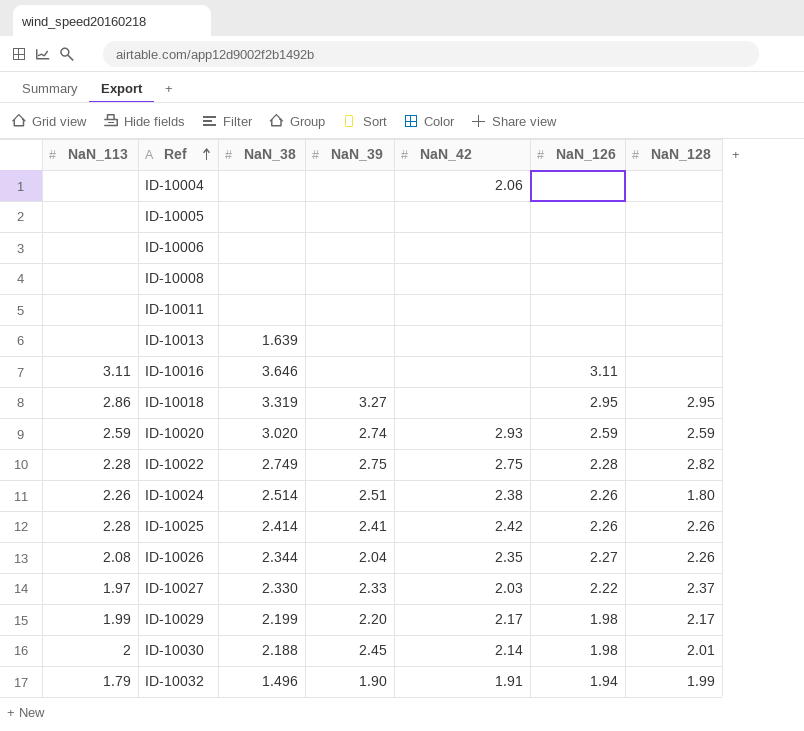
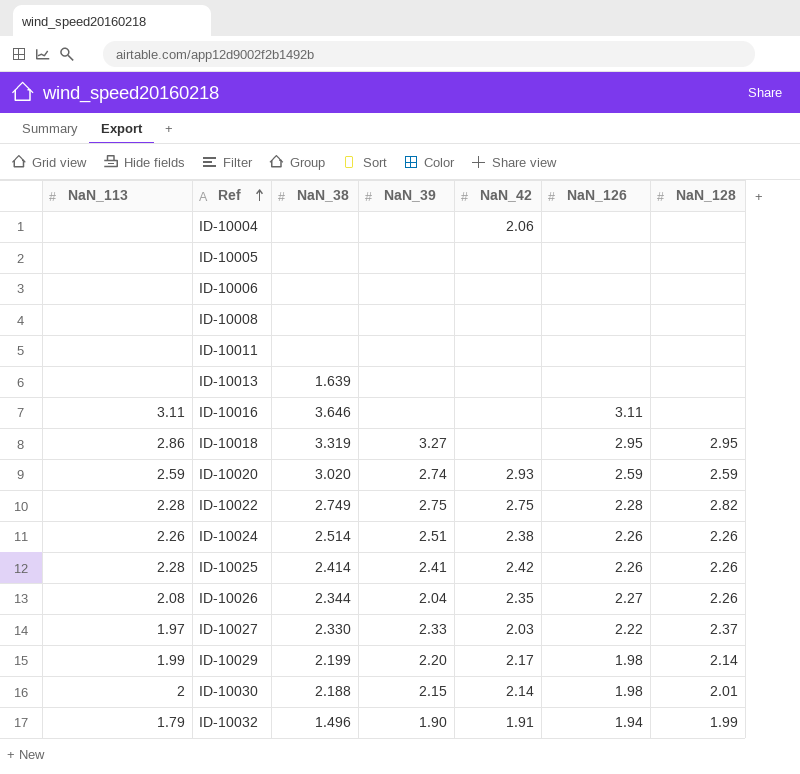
ID-10024 | NaN_128: 1.80 -> 2.26
ID-10029 | NaN_128: 2.17 -> 2.14
ID-10030 | NaN_39: 2.45 -> 2.15

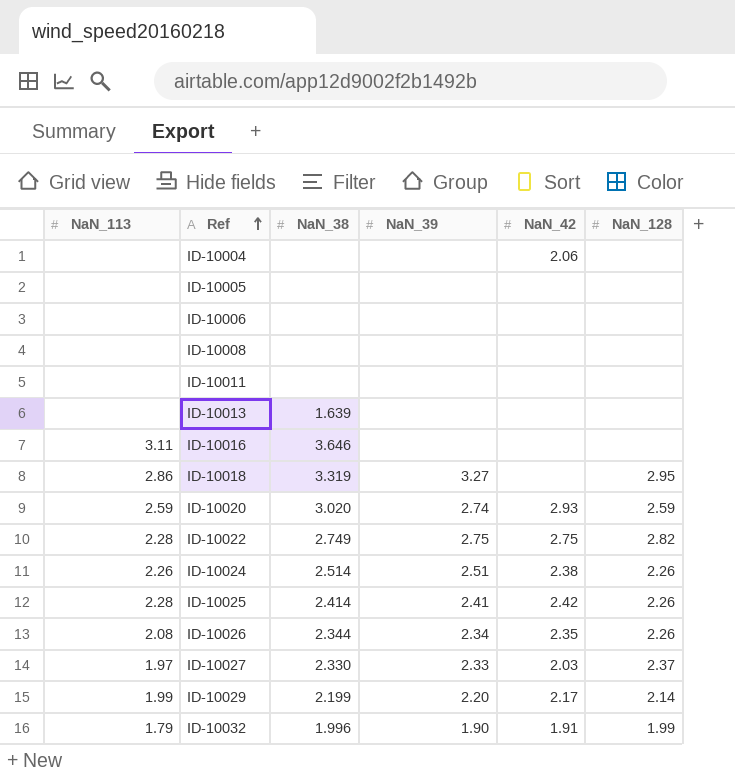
column NaN_126 | position: 6 -> none
row ID-10030: 2 | 2.188 | 2.15 | 2.14 | 1.98 | 2.01 -> none
ID-10026 | NaN_39: 2.04 -> 2.34
ID-10032 | NaN_38: 1.496 -> 1.996

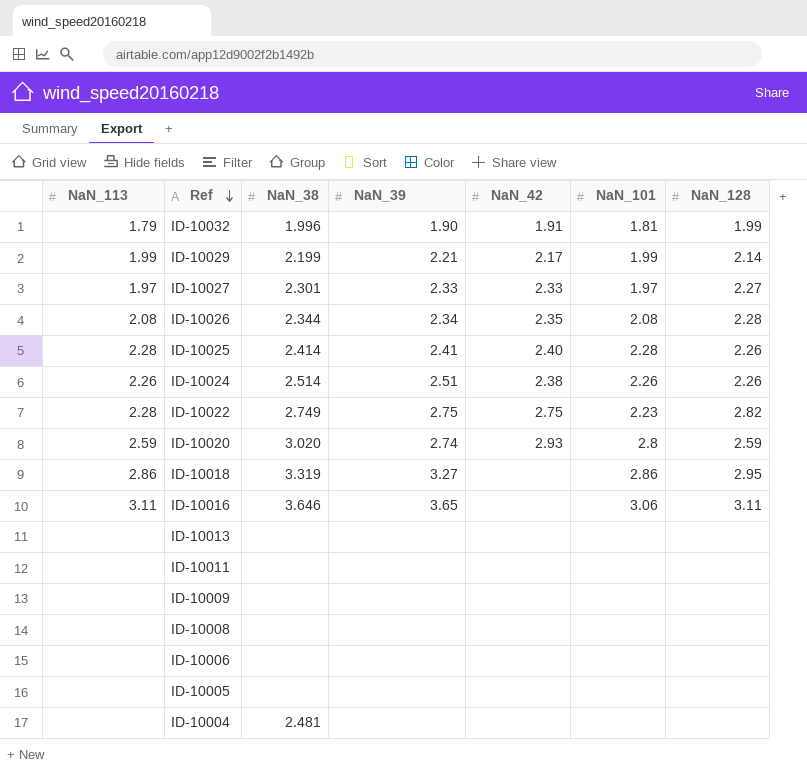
row order: Ref ascending -> Ref descending
column NaN_101 | position: none -> 6
ID-10029 | NaN_39: 2.20 -> 2.21
ID-10027 | NaN_38: 2.330 -> 2.301
ID-10027 | NaN_42: 2.03 -> 2.33
ID-10027 | NaN_128: 2.37 -> 2.27
ID-10026 | NaN_128: 2.26 -> 2.28
ID-10025 | NaN_42: 2.42 -> 2.40
ID-10016 | NaN_39: none -> 3.65
ID-10016 | NaN_128: none -> 3.11
ID-10013 | NaN_38: 1.639 -> none
row ID-10009: none -> none | none | none | none | none | none
ID-10004 | NaN_38: none -> 2.481
ID-10004 | NaN_42: 2.06 -> none

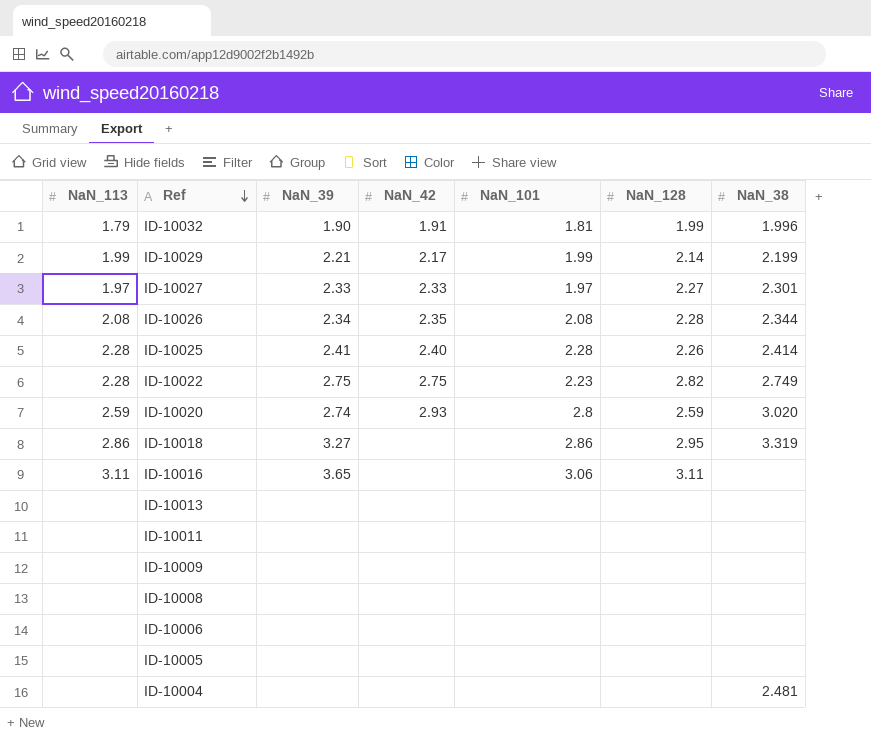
column NaN_38 | position: 3 -> 7
row ID-10024: 2.26 | 2.514 | 2.51 | 2.38 | 2.26 | 2.26 -> none
ID-10016 | NaN_38: 3.646 -> none

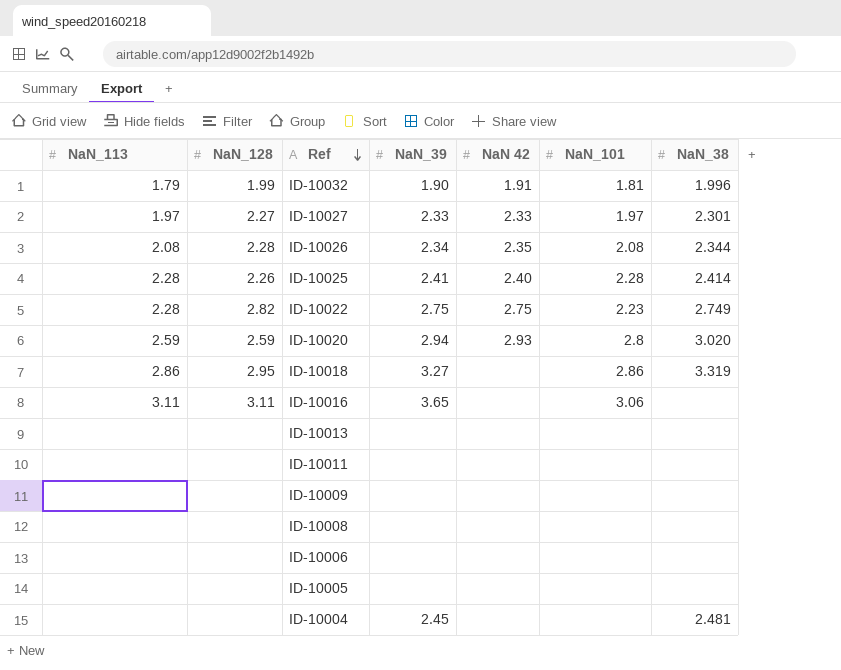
column NaN_128 | position: 6 -> 2
column name: NaN_42 -> NaN 42
row ID-10029: 1.99 | 2.21 | 2.17 | 1.99 | 2.14 | 2.199 -> none
ID-10020 | NaN_39: 2.74 -> 2.94
ID-10004 | NaN_39: none -> 2.45

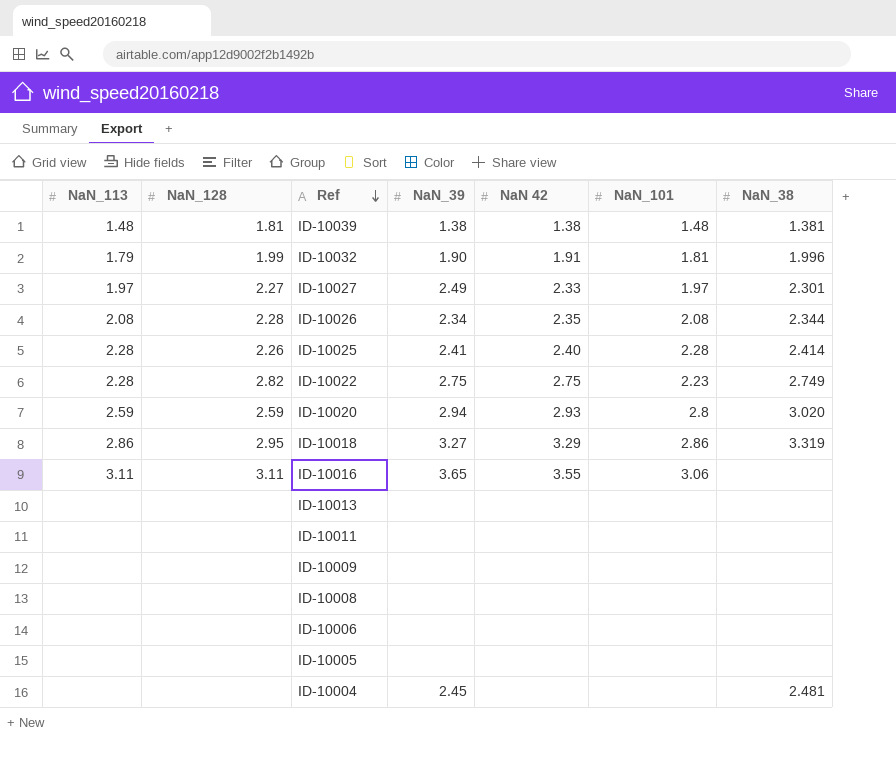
row ID-10039: none -> 1.48 | 1.81 | 1.38 | 1.38 | 1.48 | 1.381
ID-10027 | NaN_39: 2.33 -> 2.49
ID-10018 | NaN 42: none -> 3.29
ID-10016 | NaN 42: none -> 3.55

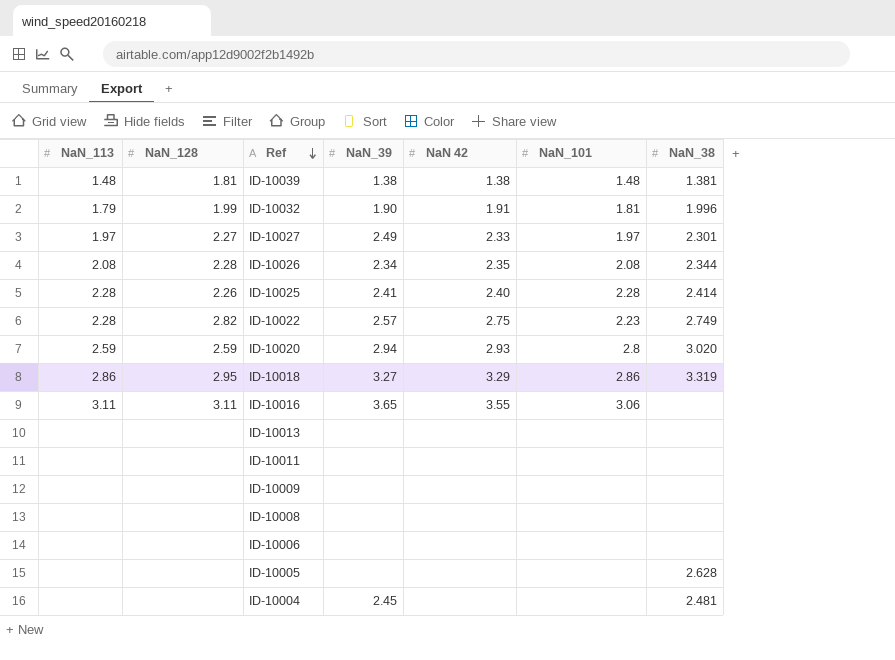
ID-10022 | NaN_39: 2.75 -> 2.57
ID-10005 | NaN_38: none -> 2.628

